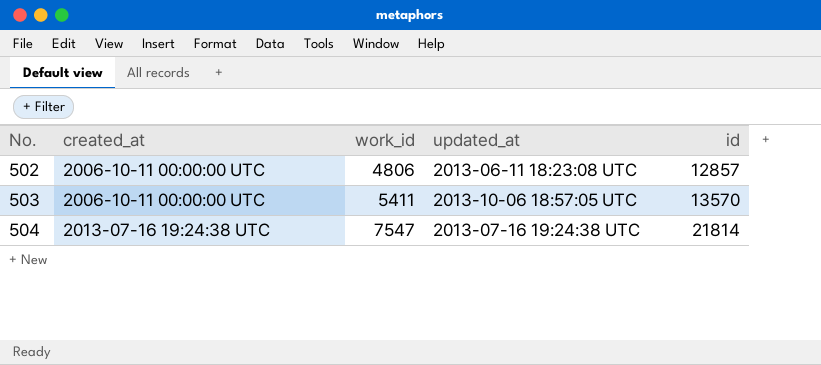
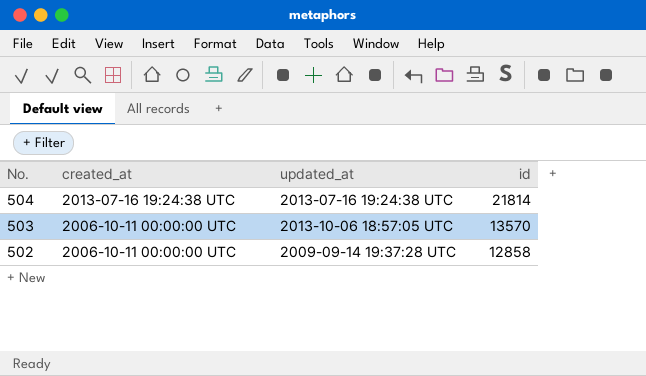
row order: No. ascending -> No. descending
column work_id | position: 3 -> none
502 | updated_at: 2013-06-11 18:23:08 UTC -> 2009-09-14 19:37:28 UTC
502 | id: 12857 -> 12858

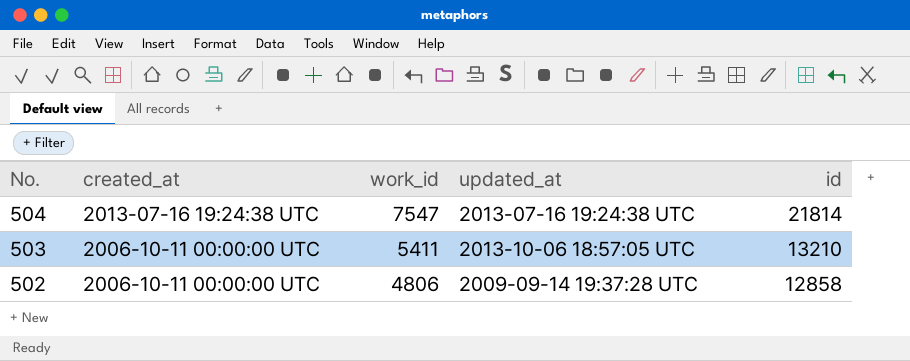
column work_id | position: none -> 3
503 | id: 13570 -> 13210

